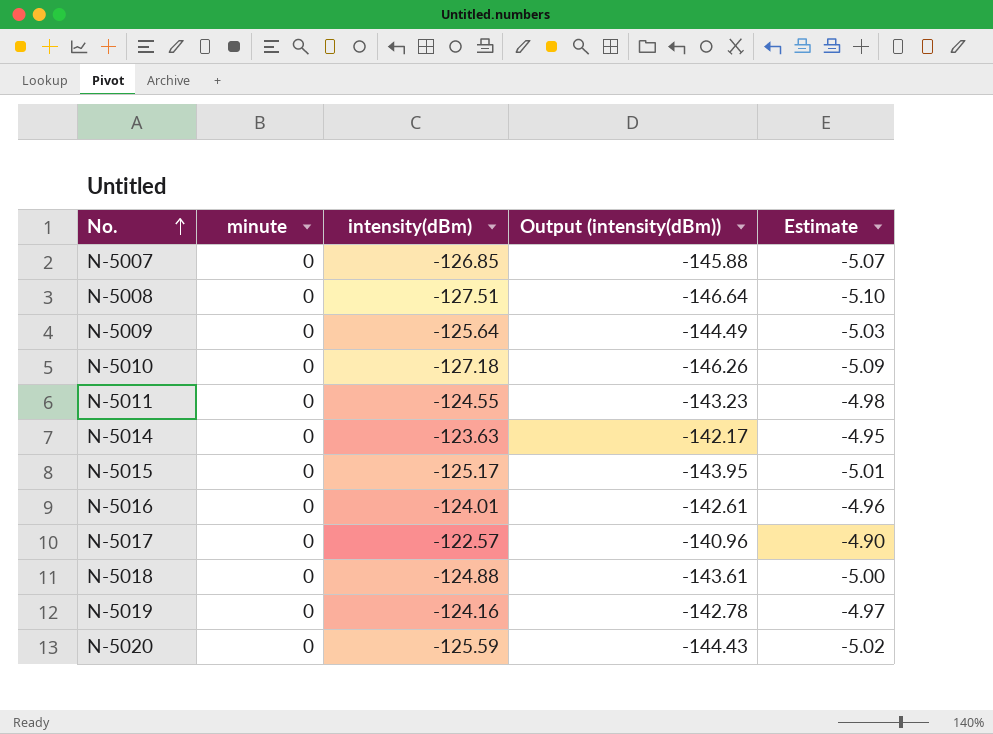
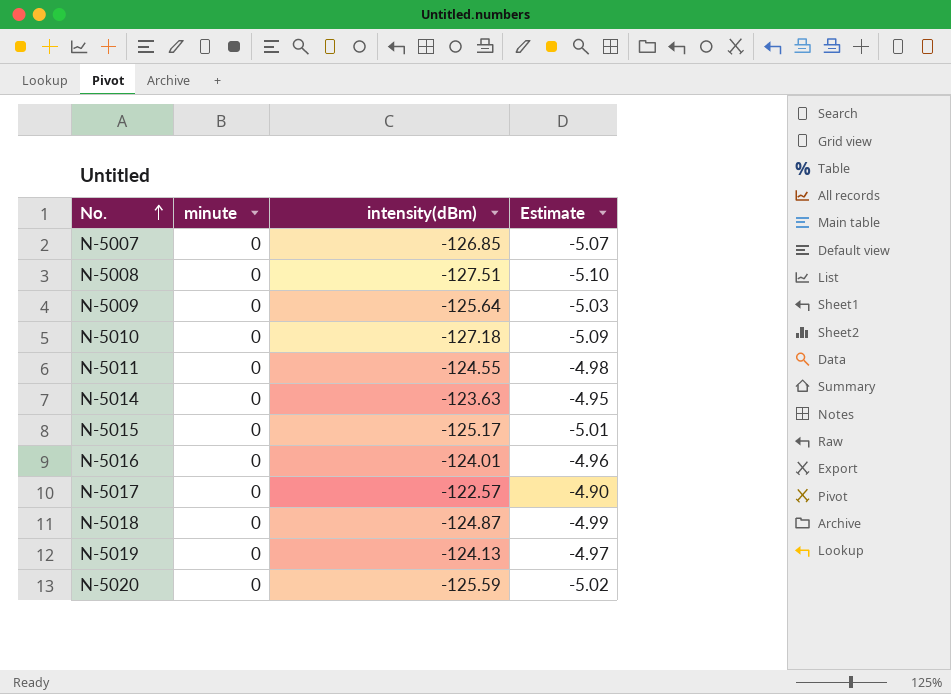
column Output (intensity(dBm)) | formula: [intensity(dBm)] * 1.15 -> none
N-5018 | intensity(dBm): -124.88 -> -124.87
N-5018 | Estimate: -5.00 -> -4.99
N-5019 | intensity(dBm): -124.16 -> -124.13

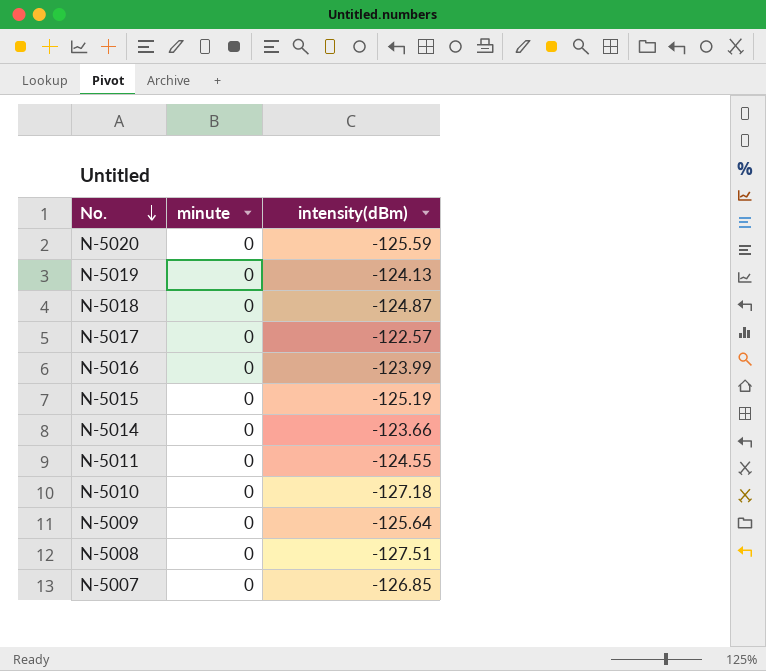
row order: No. ascending -> No. descending
column Estimate | formula: [intensity(dBm)] * 0.04 -> none
N-5016 | intensity(dBm): -124.01 -> -123.99
N-5015 | intensity(dBm): -125.17 -> -125.19
N-5014 | intensity(dBm): -123.63 -> -123.66

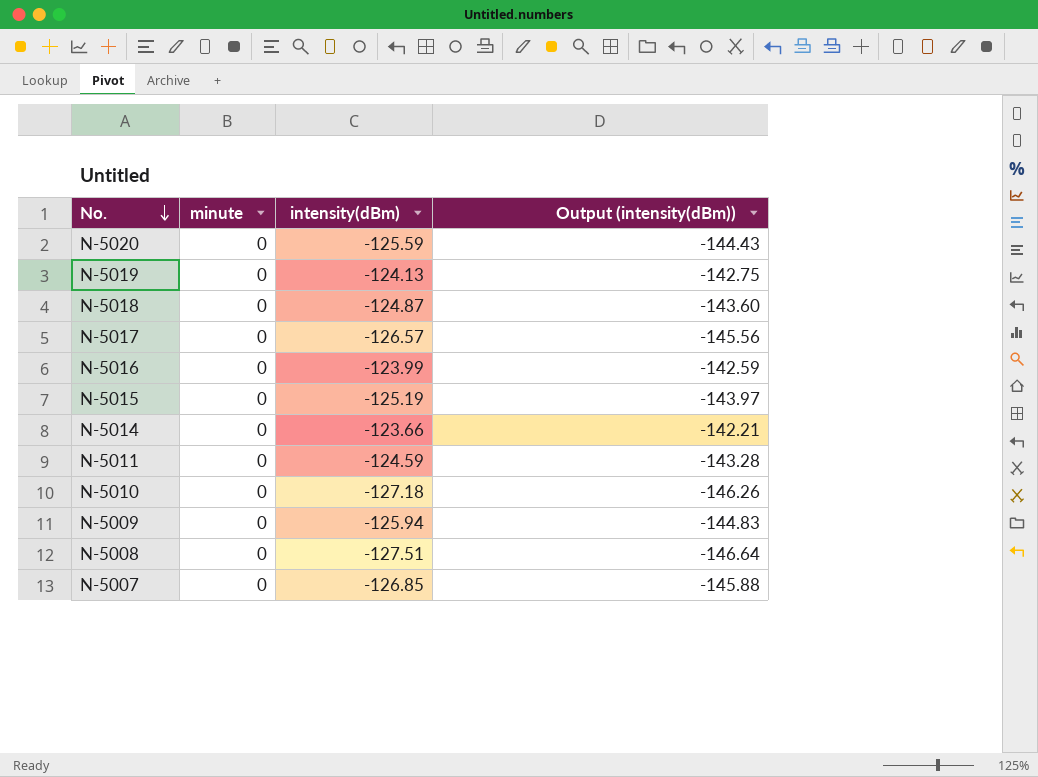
column Output (intensity(dBm)) | formula: none -> [intensity(dBm)] * 1.15
N-5017 | intensity(dBm): -122.57 -> -126.57
N-5011 | intensity(dBm): -124.55 -> -124.59
N-5009 | intensity(dBm): -125.64 -> -125.94

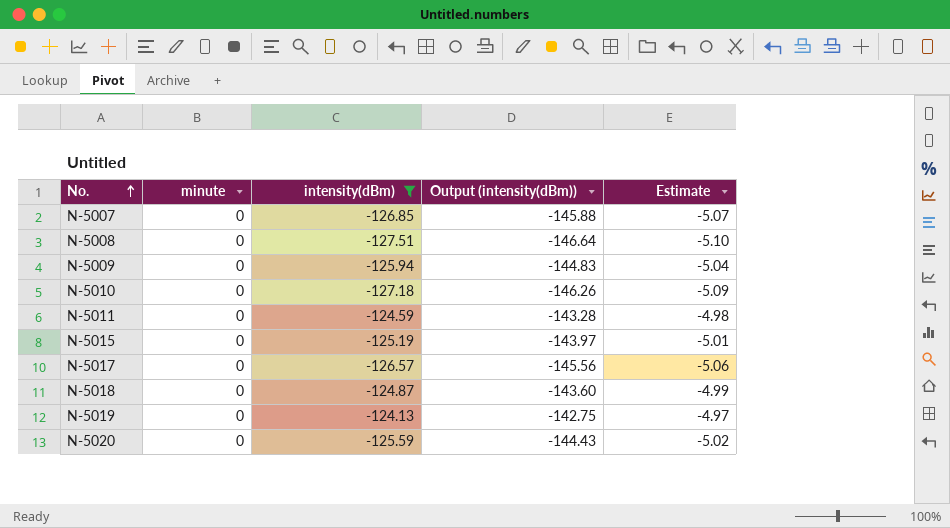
filter: none -> intensity(dBm) <= -124.13
row order: No. descending -> No. ascending
column Estimate | formula: none -> [intensity(dBm)] * 0.04

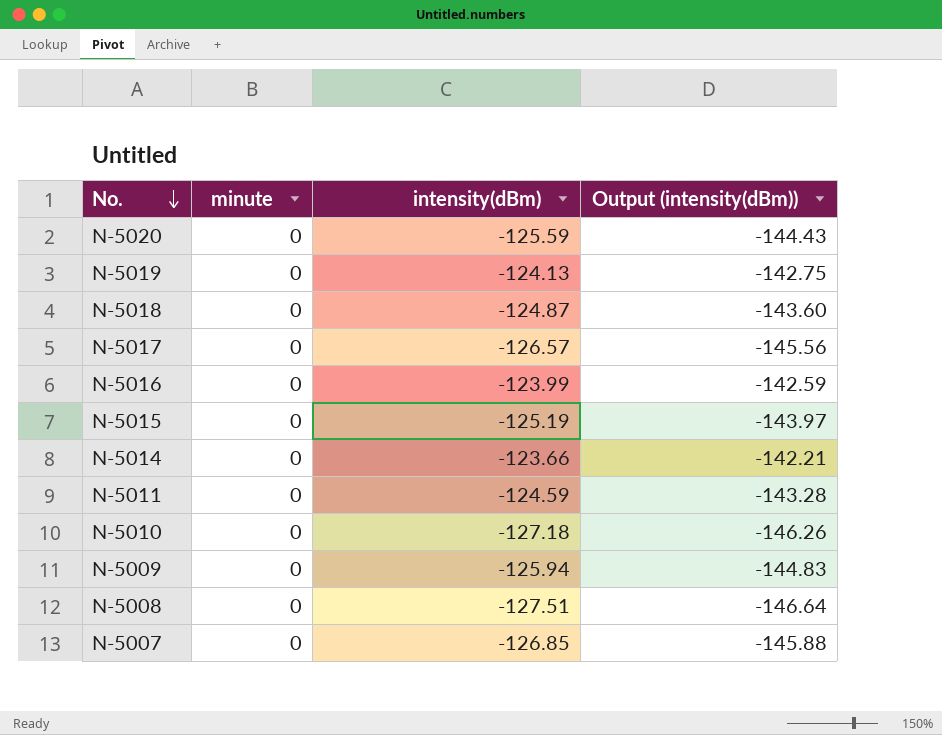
filter: intensity(dBm) <= -124.13 -> none
row order: No. ascending -> No. descending
column Estimate | formula: [intensity(dBm)] * 0.04 -> none

